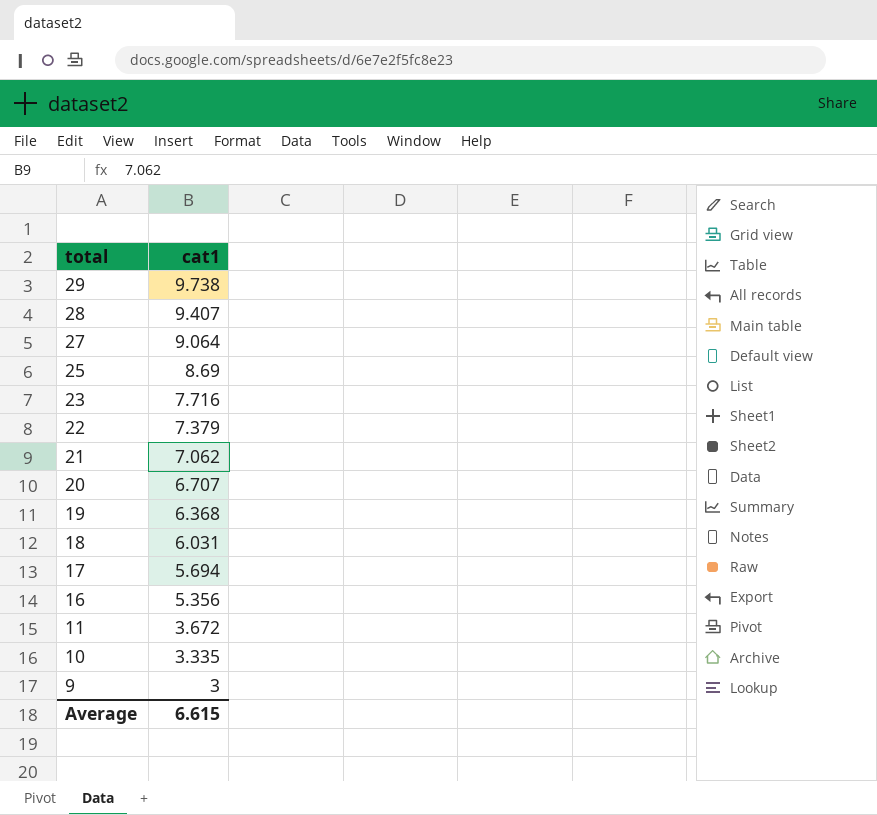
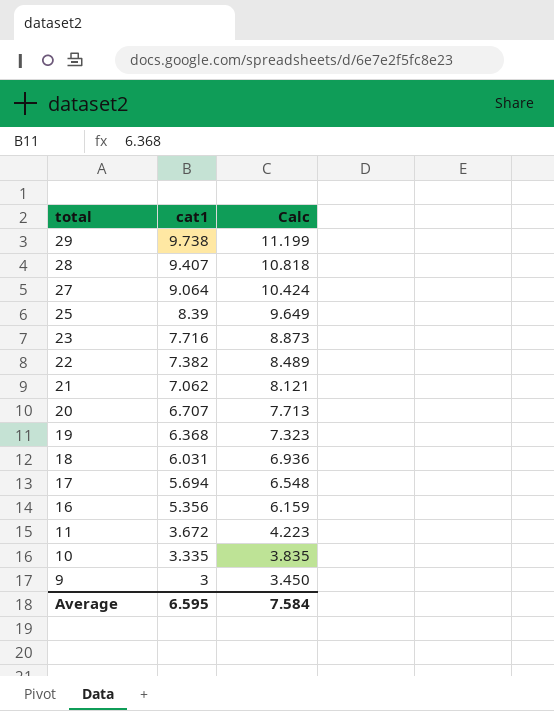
column Calc | formula: none -> [cat1] * 1.15
25 | cat1: 8.69 -> 8.39
22 | cat1: 7.379 -> 7.382
Average | cat1: 6.615 -> 6.595

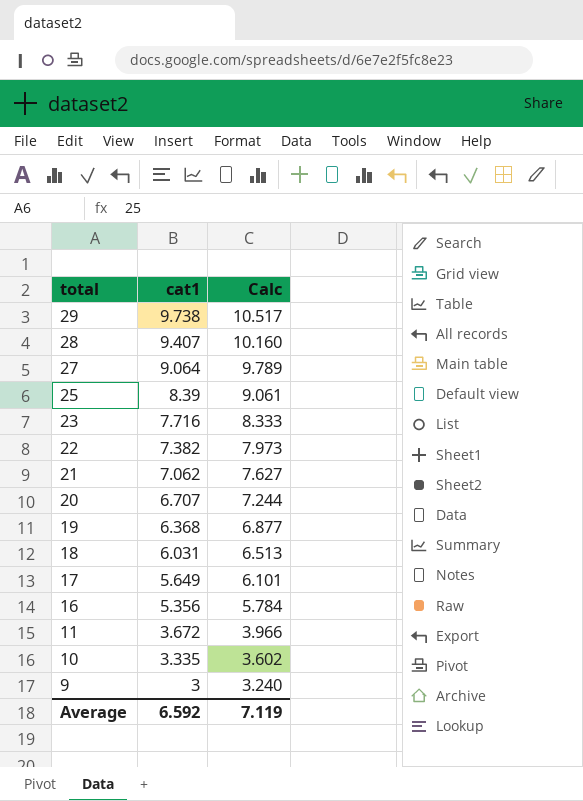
column Calc | formula: [cat1] * 1.15 -> [cat1] * 1.08
17 | cat1: 5.694 -> 5.649
Average | cat1: 6.595 -> 6.592
Average | Calc: 7.584 -> 7.119

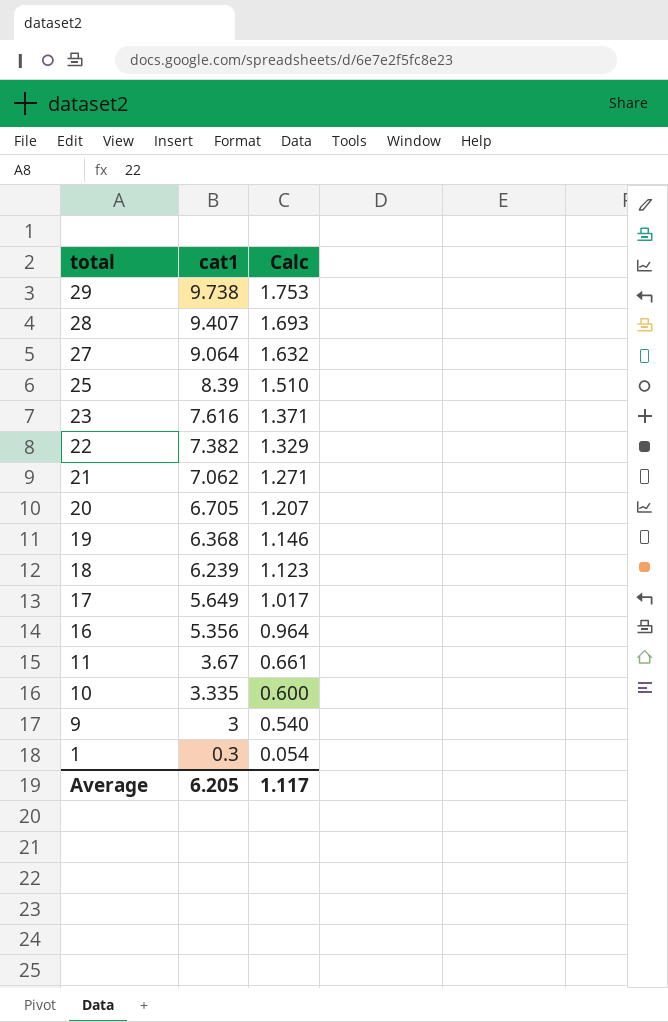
column Calc | formula: [cat1] * 1.08 -> [cat1] * 0.18
23 | cat1: 7.716 -> 7.616
20 | cat1: 6.707 -> 6.705
18 | cat1: 6.031 -> 6.239
11 | cat1: 3.672 -> 3.67
row 1: none -> 0.3 | 0.054
Average | cat1: 6.592 -> 6.205
Average | Calc: 7.119 -> 1.117

